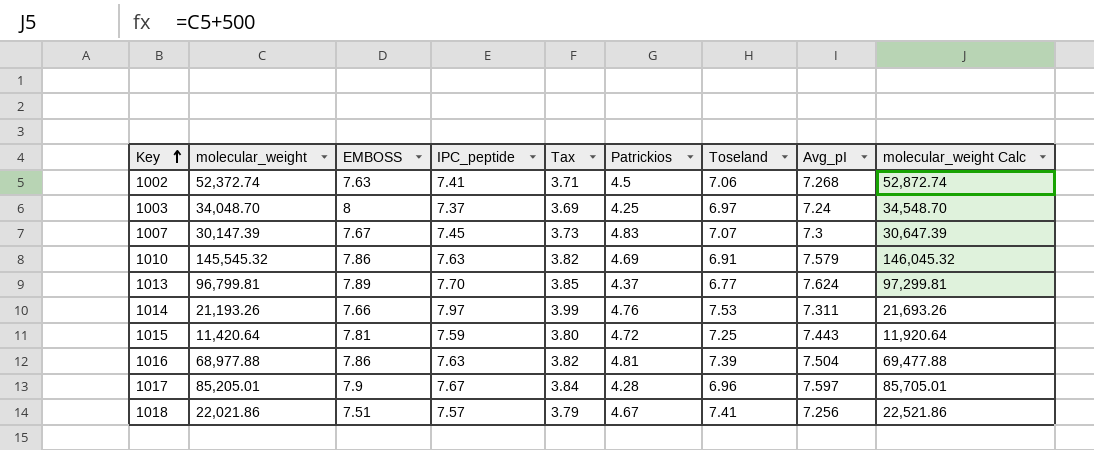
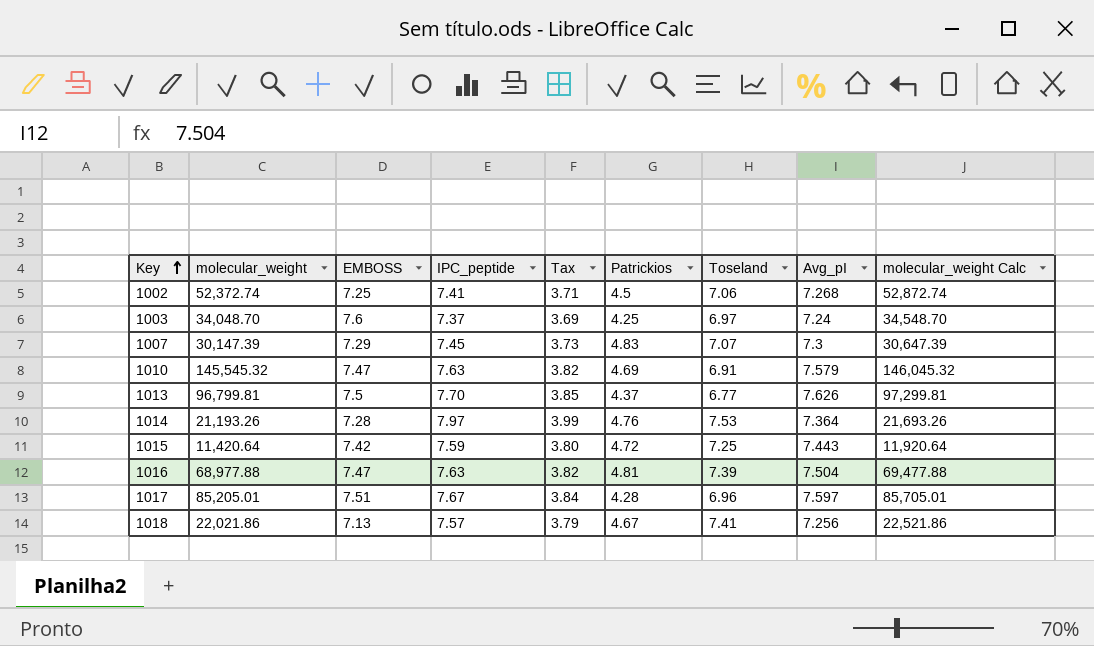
1002 | EMBOSS: 7.63 -> 7.25
1003 | EMBOSS: 8 -> 7.6
1007 | EMBOSS: 7.67 -> 7.29
1010 | EMBOSS: 7.86 -> 7.47
1013 | EMBOSS: 7.89 -> 7.5
1013 | Avg_pI: 7.624 -> 7.626
1014 | EMBOSS: 7.66 -> 7.28
1014 | Avg_pI: 7.311 -> 7.364
1015 | EMBOSS: 7.81 -> 7.42
1016 | EMBOSS: 7.86 -> 7.47
1017 | EMBOSS: 7.9 -> 7.51
1018 | EMBOSS: 7.51 -> 7.13

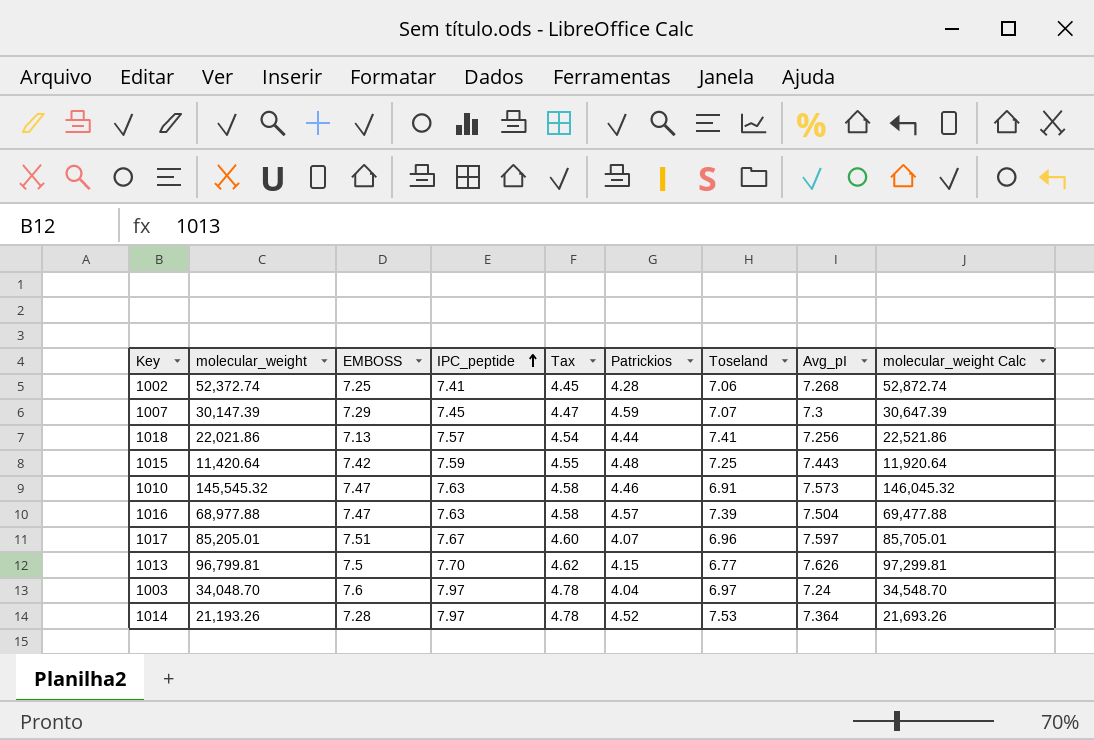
row order: Key ascending -> IPC_peptide ascending
column Tax | formula: [IPC_peptide] * 0.5 -> [IPC_peptide] * 0.6
1002 | Patrickios: 4.5 -> 4.28
1007 | Patrickios: 4.83 -> 4.59
1018 | Patrickios: 4.67 -> 4.44
1015 | Patrickios: 4.72 -> 4.48
1010 | Patrickios: 4.69 -> 4.46
1010 | Avg_pI: 7.579 -> 7.573
1016 | Patrickios: 4.81 -> 4.57
1017 | Patrickios: 4.28 -> 4.07
1013 | Patrickios: 4.37 -> 4.15
1003 | IPC_peptide: 7.37 -> 7.97
1003 | Patrickios: 4.25 -> 4.04
1014 | Patrickios: 4.76 -> 4.52

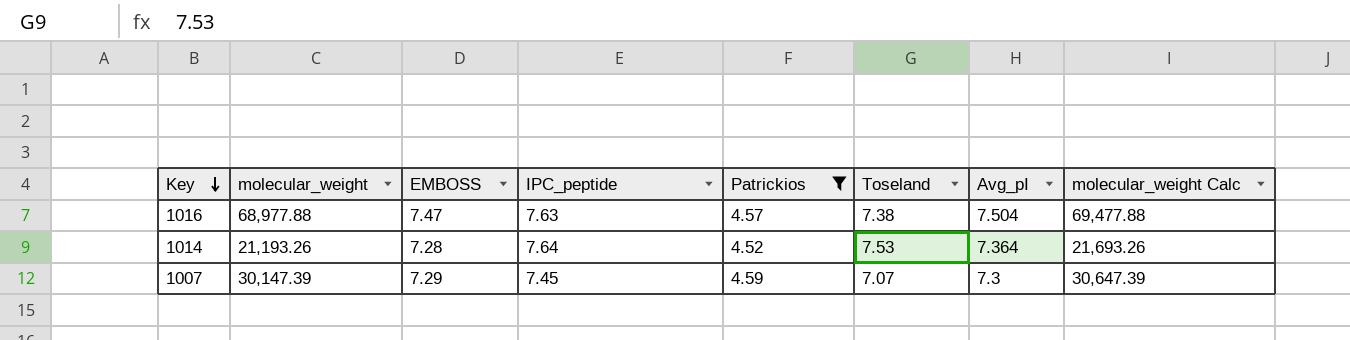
filter: none -> Patrickios >= 4.52
row order: IPC_peptide ascending -> Key descending
column Tax | formula: [IPC_peptide] * 0.6 -> none
1016 | Toseland: 7.39 -> 7.38
1014 | IPC_peptide: 7.97 -> 7.64

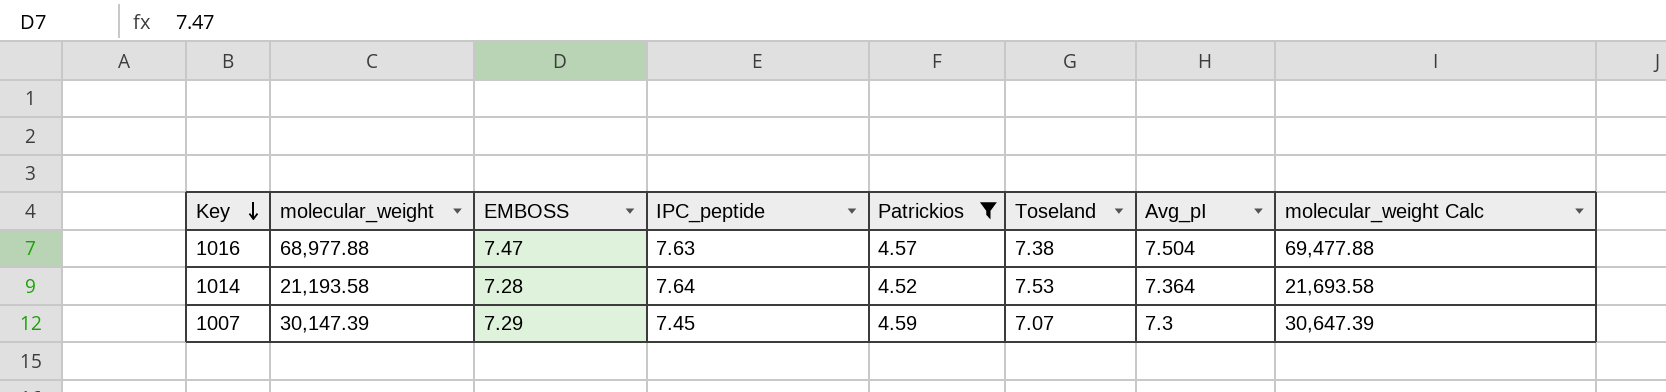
1014 | molecular_weight: 21,193.26 -> 21,193.58
1014 | molecular_weight Calc: 21,693.26 -> 21,693.58

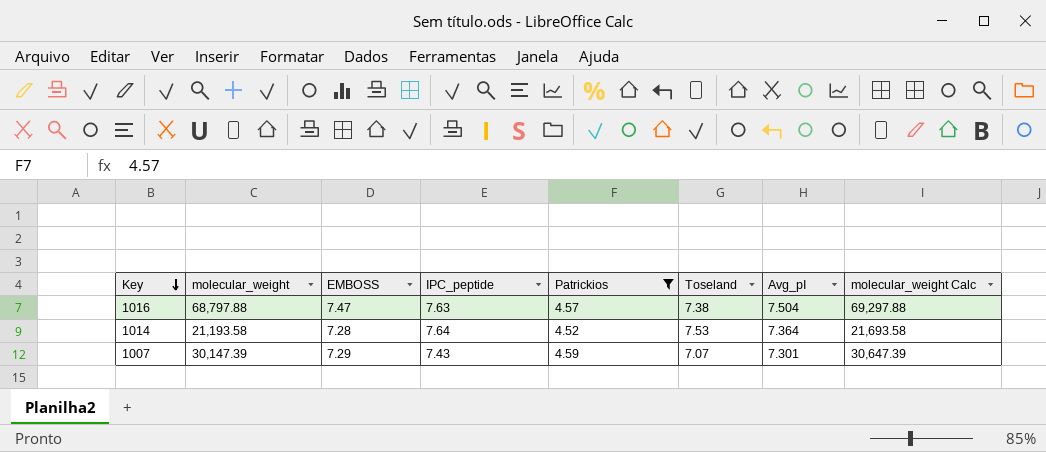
1016 | molecular_weight: 68,977.88 -> 68,797.88
1016 | molecular_weight Calc: 69,477.88 -> 69,297.88
1007 | IPC_peptide: 7.45 -> 7.43
1007 | Avg_pI: 7.3 -> 7.301

